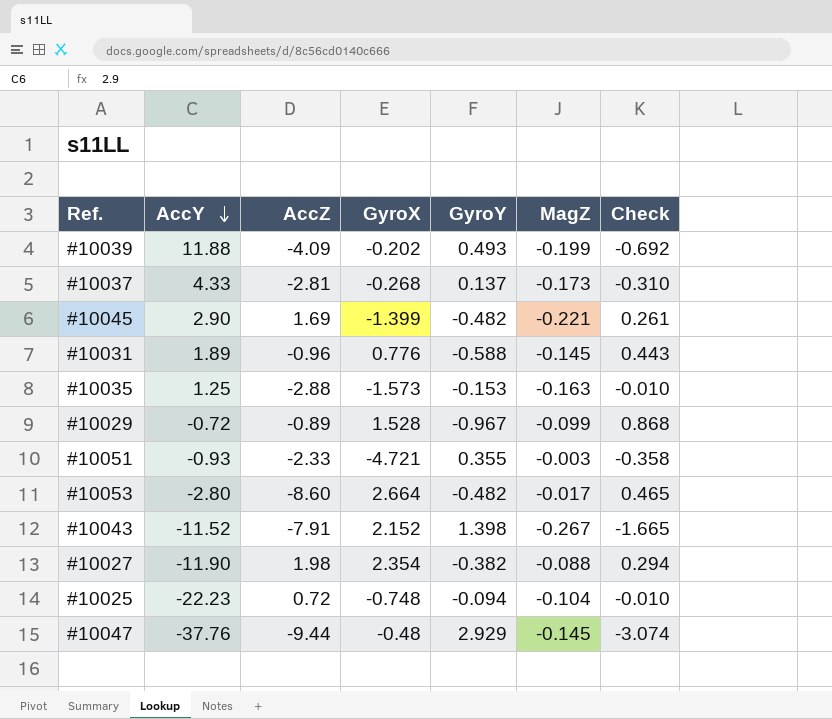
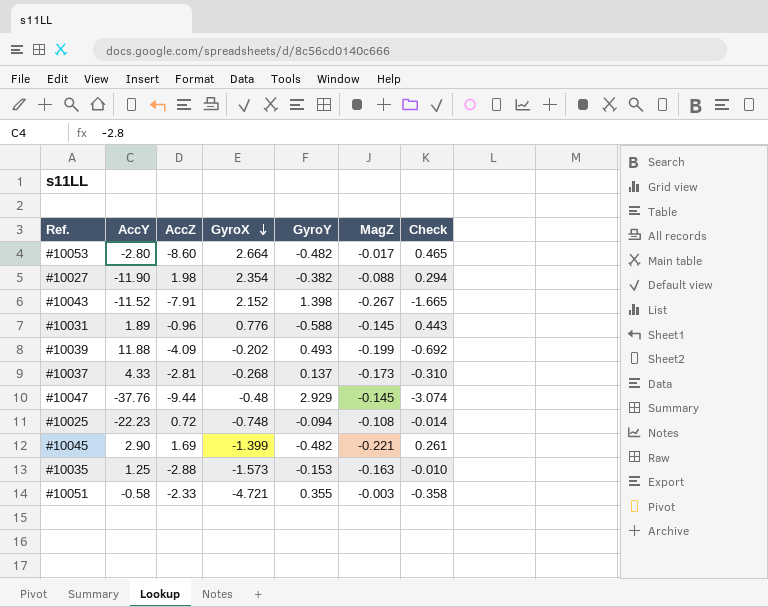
row order: AccY descending -> GyroX descending
row #10029: -0.72 | -0.89 | 1.528 | -0.967 | -0.099 | 0.868 -> none
#10025 | MagZ: -0.104 -> -0.108
#10025 | Check: -0.010 -> -0.014
#10051 | AccY: -0.93 -> -0.58

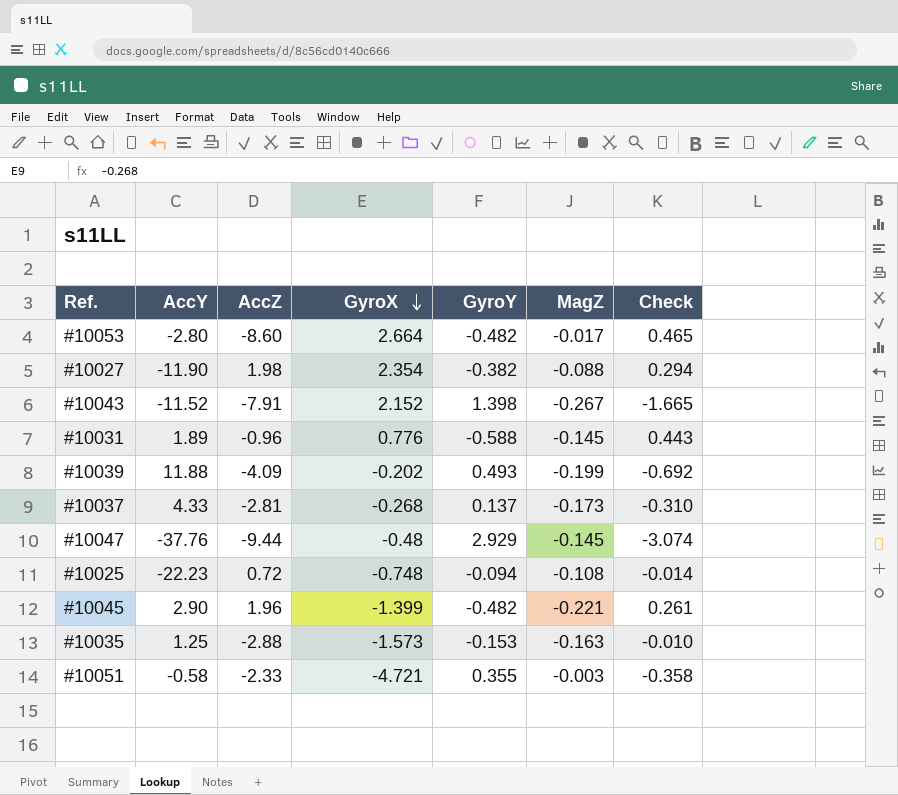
#10045 | AccZ: 1.69 -> 1.96

